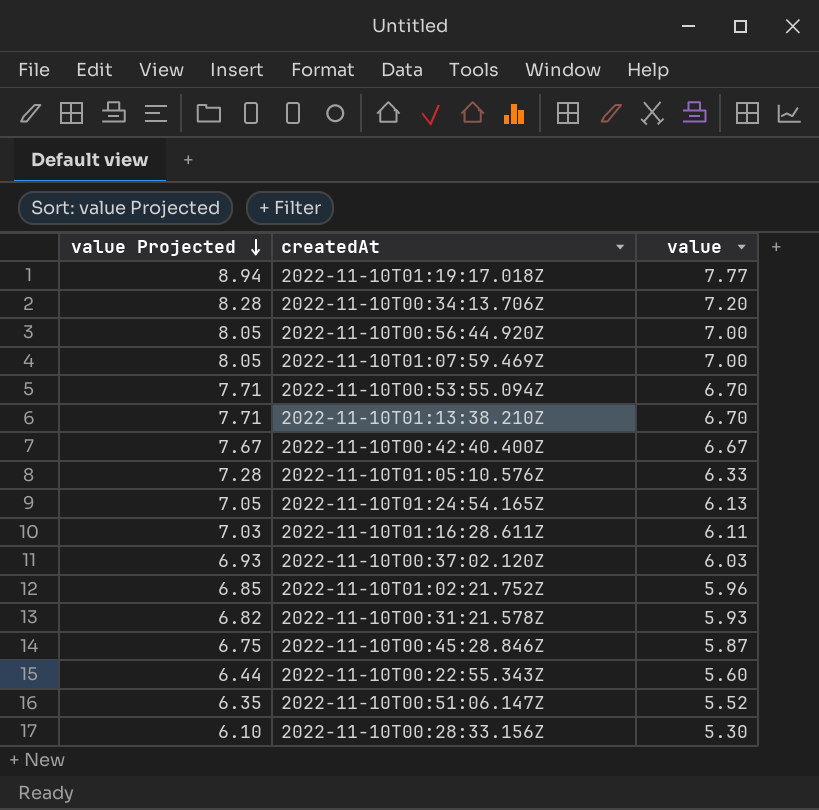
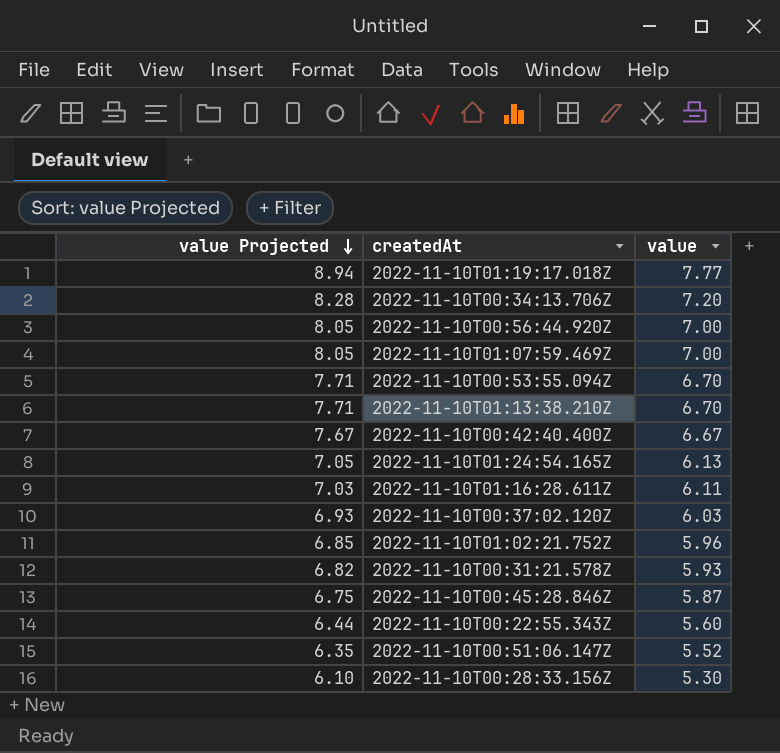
row 2022-11-10T01:05:10.576Z: 7.28 | 6.33 -> none

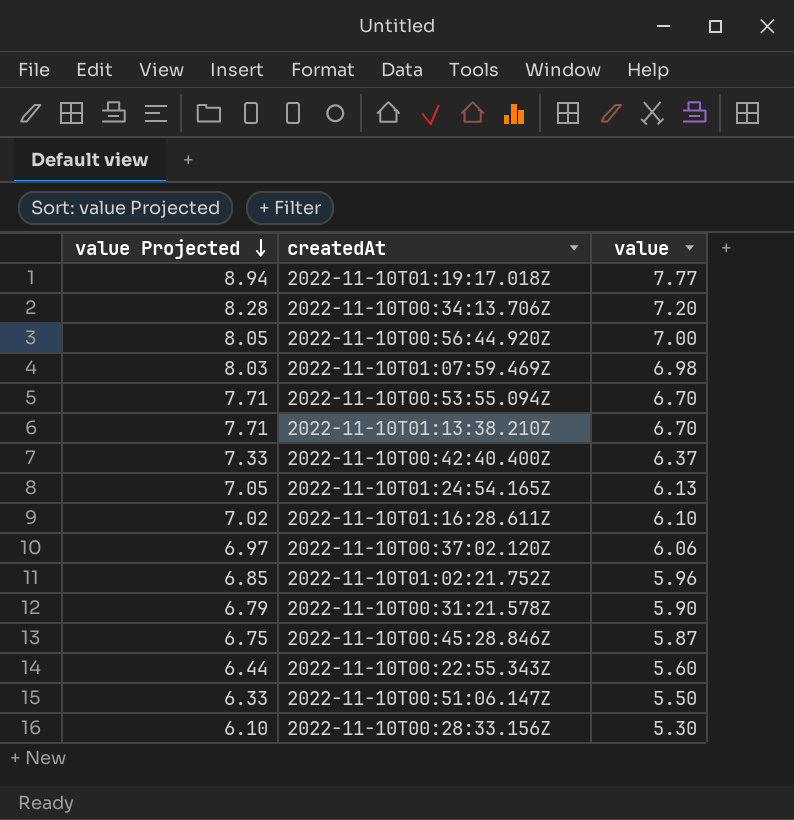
2022-11-10T01:07:59.469Z | value Projected: 8.05 -> 8.03
2022-11-10T01:07:59.469Z | value: 7.00 -> 6.98
2022-11-10T00:42:40.400Z | value Projected: 7.67 -> 7.33
2022-11-10T00:42:40.400Z | value: 6.67 -> 6.37
2022-11-10T01:16:28.611Z | value Projected: 7.03 -> 7.02
2022-11-10T01:16:28.611Z | value: 6.11 -> 6.10
2022-11-10T00:37:02.120Z | value Projected: 6.93 -> 6.97
2022-11-10T00:37:02.120Z | value: 6.03 -> 6.06
2022-11-10T00:31:21.578Z | value Projected: 6.82 -> 6.79
2022-11-10T00:31:21.578Z | value: 5.93 -> 5.90
2022-11-10T00:51:06.147Z | value Projected: 6.35 -> 6.33
2022-11-10T00:51:06.147Z | value: 5.52 -> 5.50

